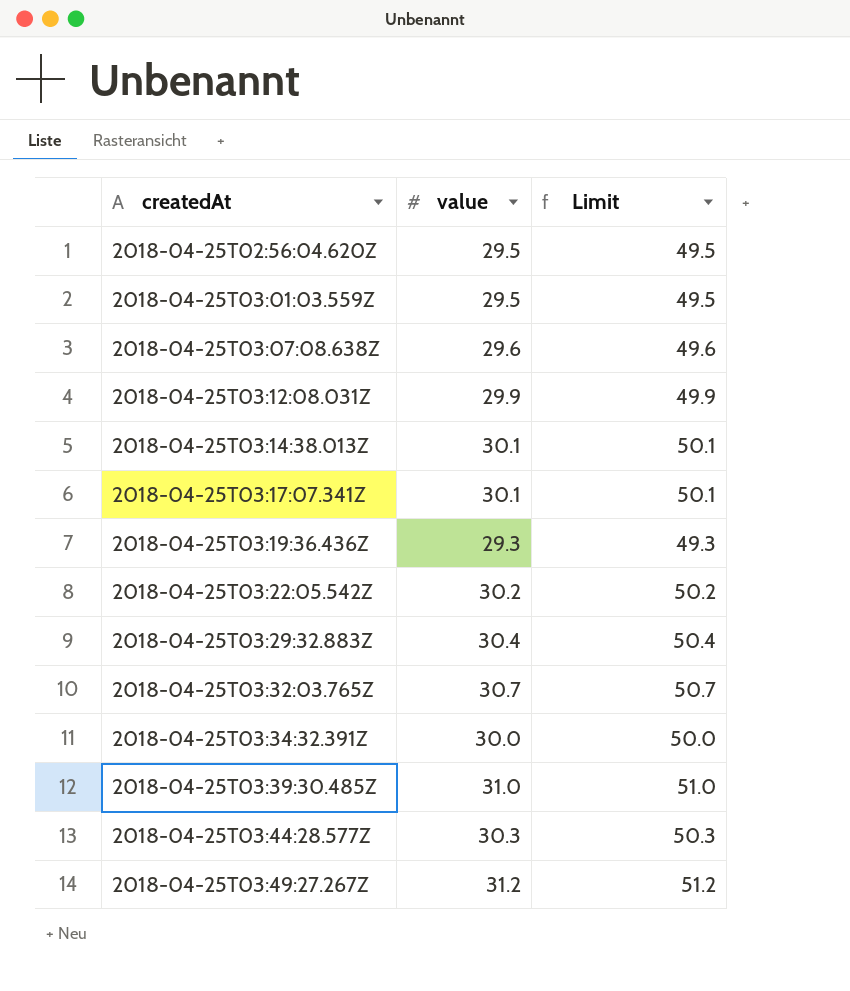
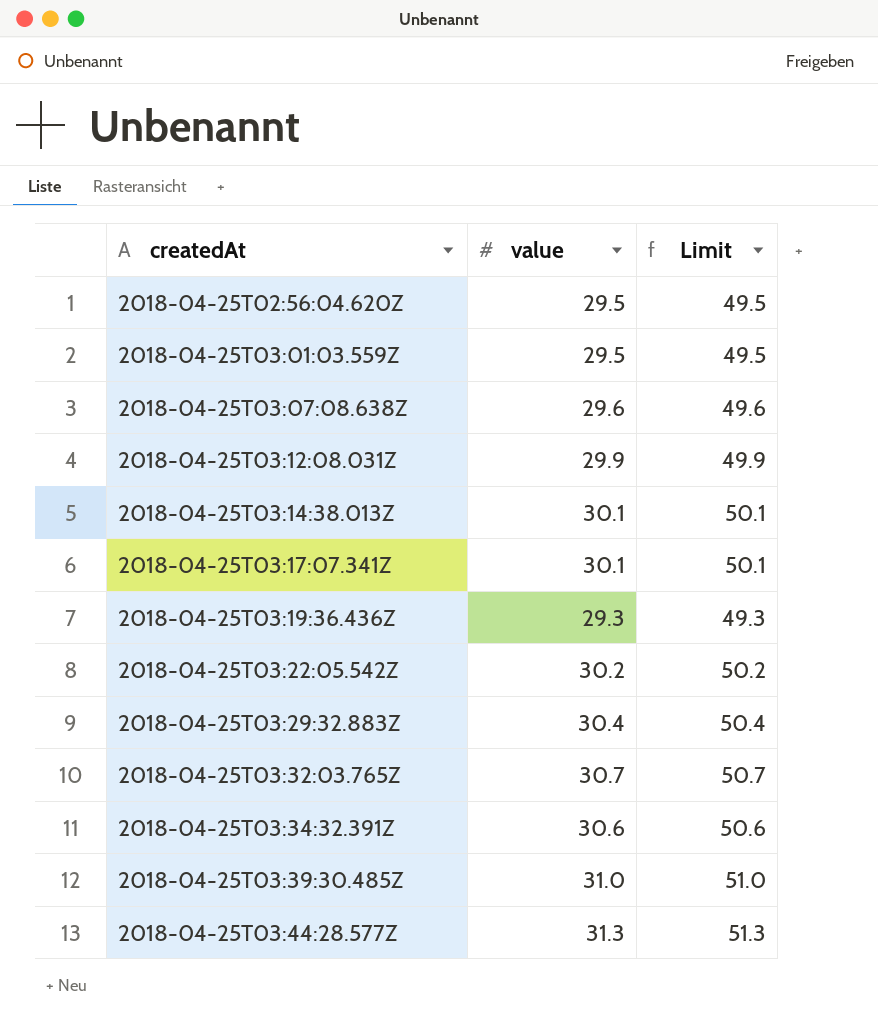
row 2018-04-25T03:49:27.267Z: 31.2 | 51.2 -> none
2018-04-25T03:34:32.391Z | value: 30.0 -> 30.6
2018-04-25T03:34:32.391Z | Limit: 50.0 -> 50.6
2018-04-25T03:44:28.577Z | value: 30.3 -> 31.3
2018-04-25T03:44:28.577Z | Limit: 50.3 -> 51.3

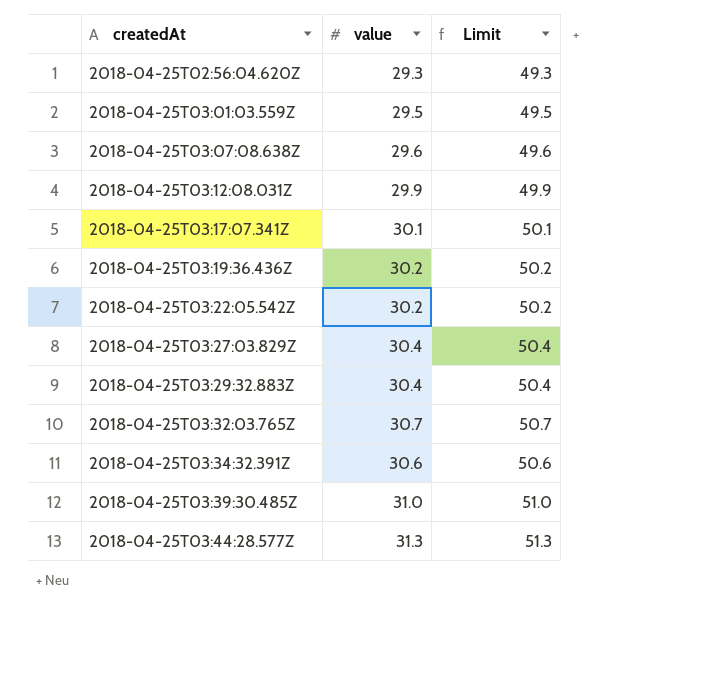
row 2018-04-25T03:14:38.013Z: 30.1 | 50.1 -> none
2018-04-25T02:56:04.620Z | value: 29.5 -> 29.3
2018-04-25T02:56:04.620Z | Limit: 49.5 -> 49.3
2018-04-25T03:19:36.436Z | value: 29.3 -> 30.2
2018-04-25T03:19:36.436Z | Limit: 49.3 -> 50.2
row 2018-04-25T03:27:03.829Z: none -> 30.4 | 50.4

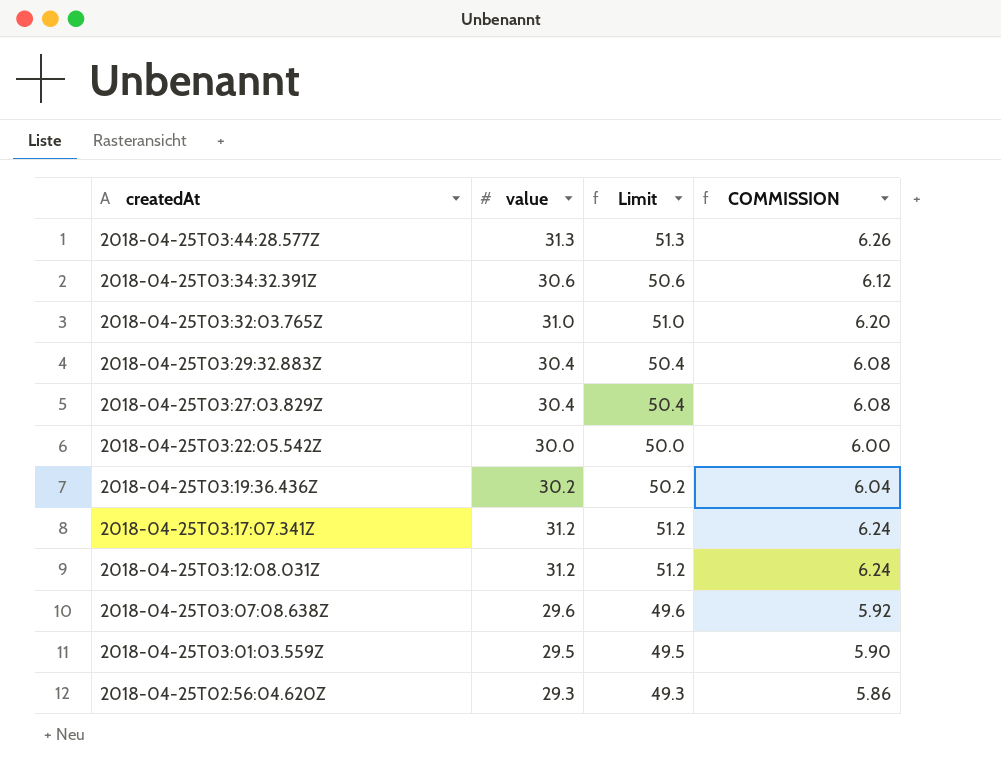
row order: createdAt ascending -> createdAt descending
column COMMISSION | formula: none -> [value] * 0.2
row 2018-04-25T03:39:30.485Z: 31.0 | 51.0 -> none
2018-04-25T03:32:03.765Z | value: 30.7 -> 31.0
2018-04-25T03:32:03.765Z | Limit: 50.7 -> 51.0
2018-04-25T03:22:05.542Z | value: 30.2 -> 30.0
2018-04-25T03:22:05.542Z | Limit: 50.2 -> 50.0
2018-04-25T03:17:07.341Z | value: 30.1 -> 31.2
2018-04-25T03:17:07.341Z | Limit: 50.1 -> 51.2
2018-04-25T03:12:08.031Z | value: 29.9 -> 31.2
2018-04-25T03:12:08.031Z | Limit: 49.9 -> 51.2

